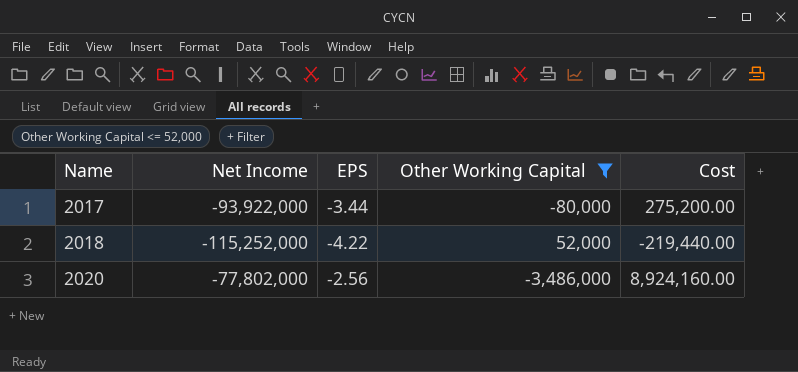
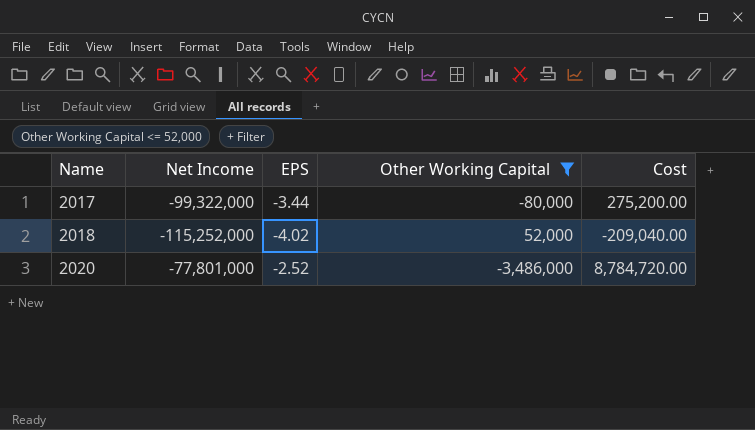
2017 | Net Income: -93,922,000 -> -99,322,000
2018 | EPS: -4.22 -> -4.02
2018 | Cost: -219,440.00 -> -209,040.00
2020 | Net Income: -77,802,000 -> -77,801,000
2020 | EPS: -2.56 -> -2.52
2020 | Cost: 8,924,160.00 -> 8,784,720.00

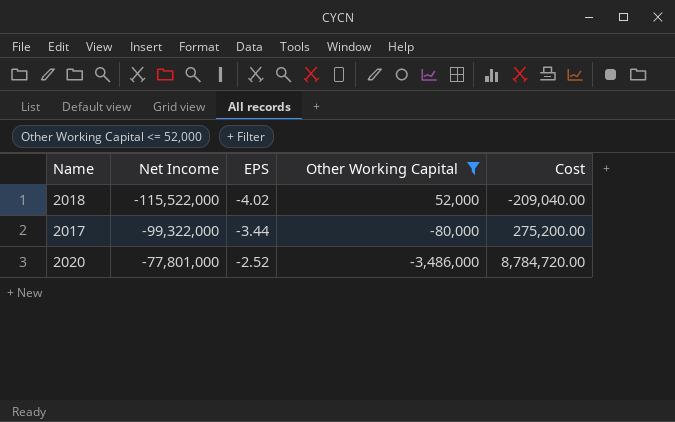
row order: Name ascending -> Net Income ascending
2018 | Net Income: -115,252,000 -> -115,522,000

